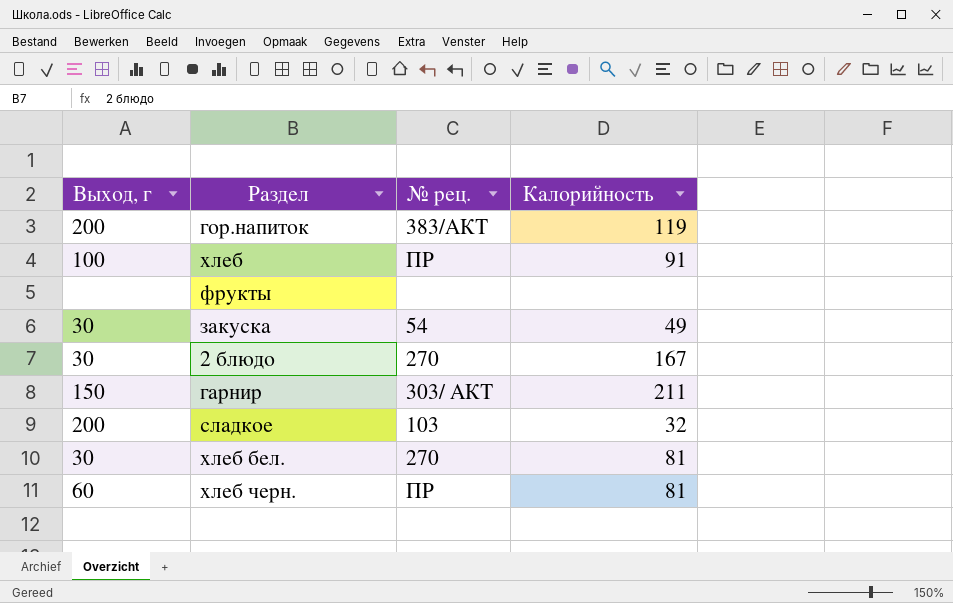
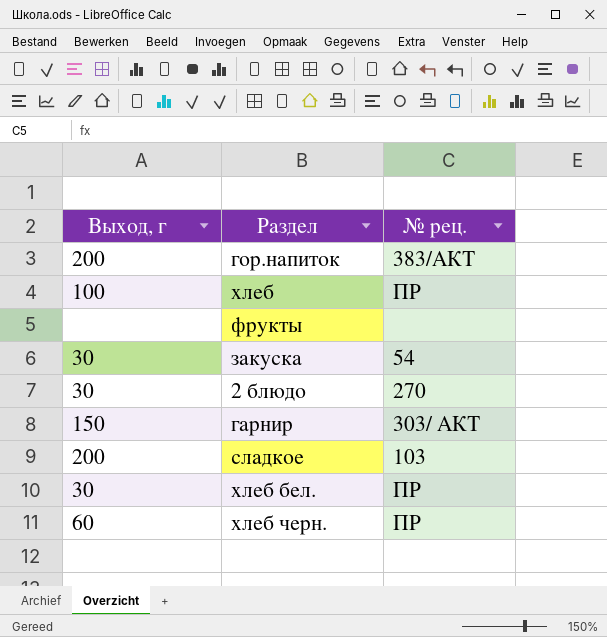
column Калорийность | position: 4 -> none
хлеб бел. | № рец.: 270 -> ПР

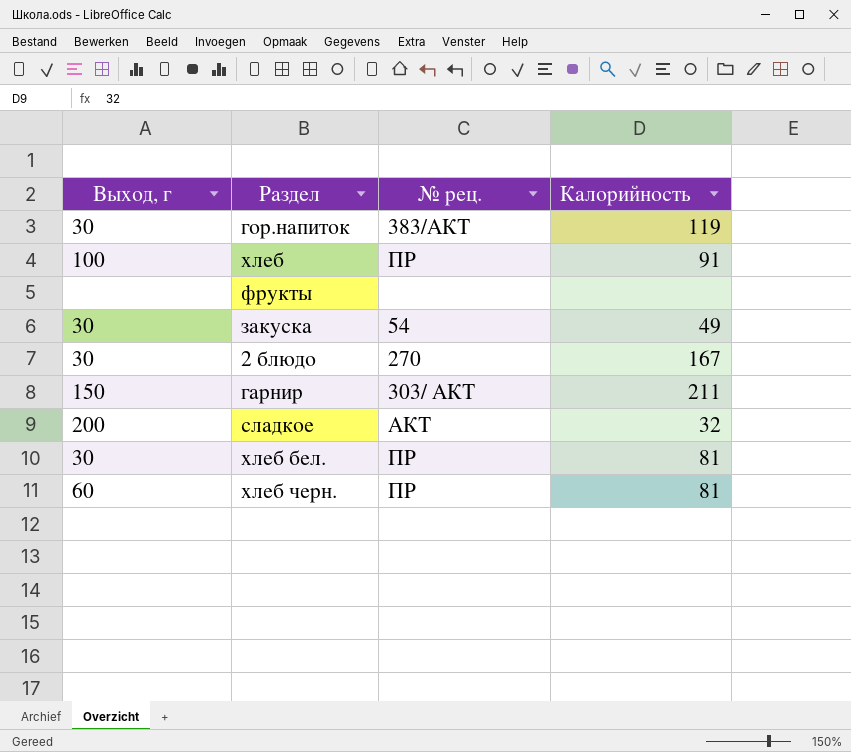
column Калорийность | position: none -> 4
гор.напиток | Выход, г: 200 -> 30
сладкое | № рец.: 103 -> АКТ

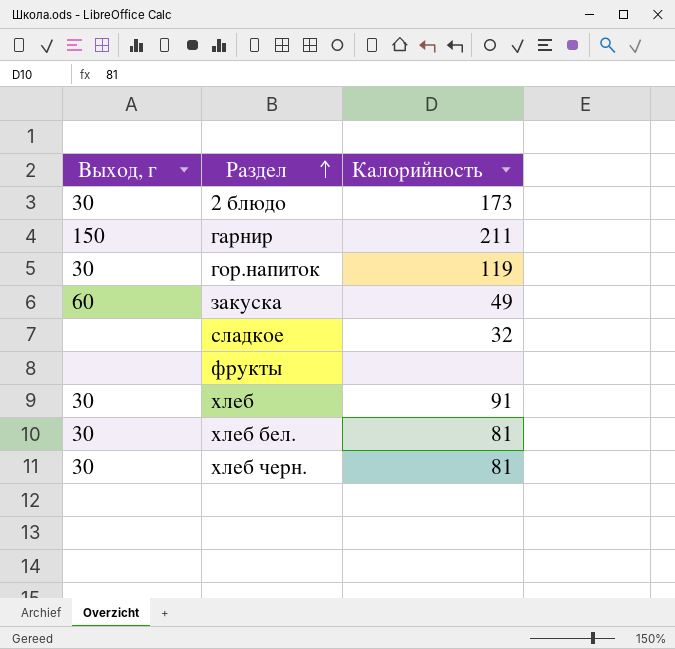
row order: none -> Раздел ascending
column № рец. | position: 3 -> none
2 блюдо | Калорийность: 167 -> 173
закуска | Выход, г: 30 -> 60
сладкое | Выход, г: 200 -> none
хлеб | Выход, г: 100 -> 30
хлеб черн. | Выход, г: 60 -> 30

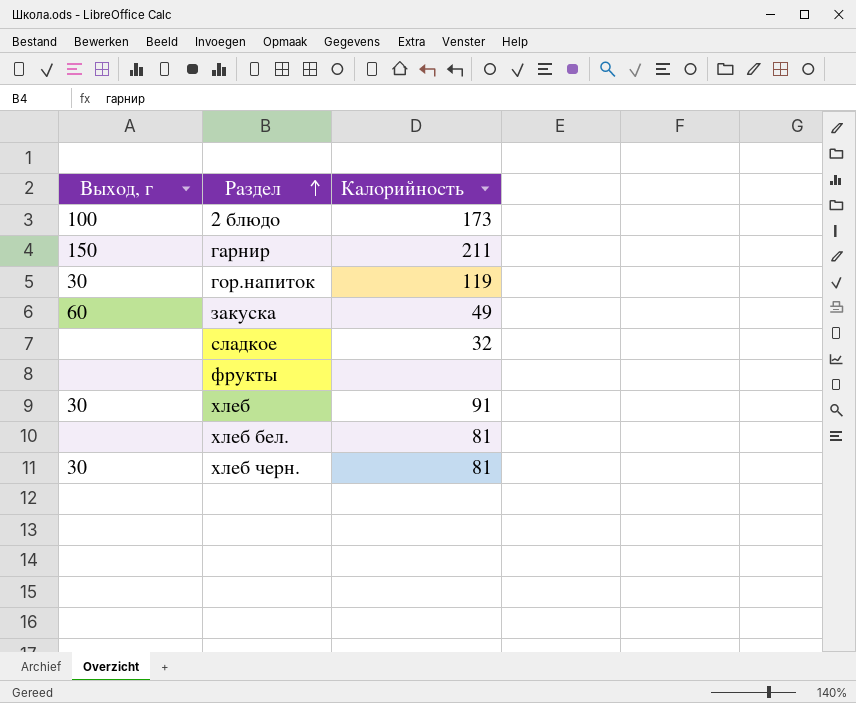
2 блюдо | Выход, г: 30 -> 100
хлеб бел. | Выход, г: 30 -> none

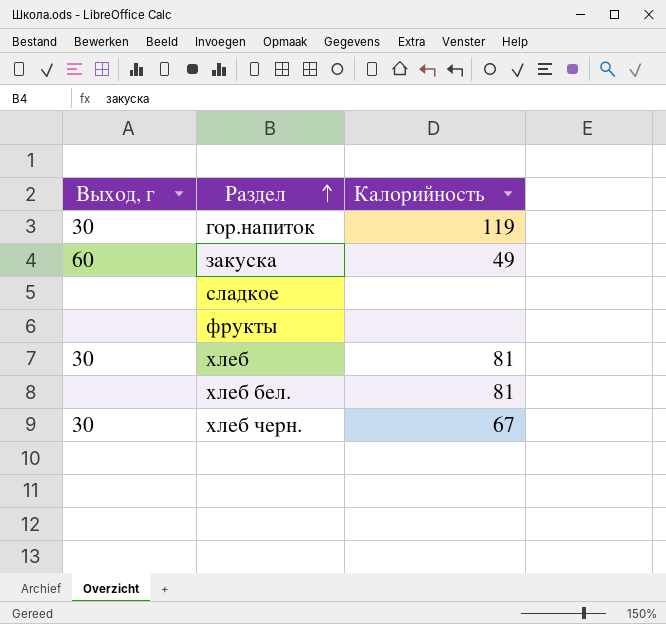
row 2 блюдо: 100 | 173 -> none
row гарнир: 150 | 211 -> none
сладкое | Калорийность: 32 -> none
хлеб | Калорийность: 91 -> 81
хлеб черн. | Калорийность: 81 -> 67

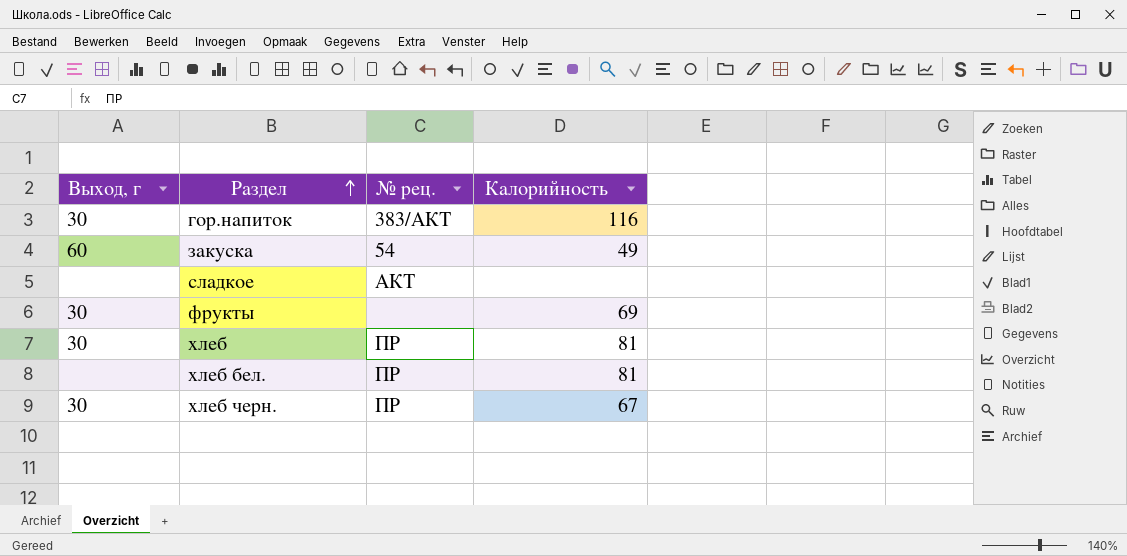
column № рец. | position: none -> 3
гор.напиток | Калорийность: 119 -> 116
фрукты | Выход, г: none -> 30
фрукты | Калорийность: none -> 69

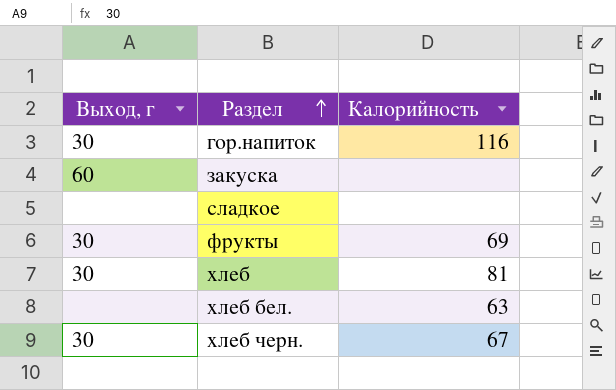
column № рец. | position: 3 -> none
закуска | Калорийность: 49 -> none
хлеб бел. | Калорийность: 81 -> 63

